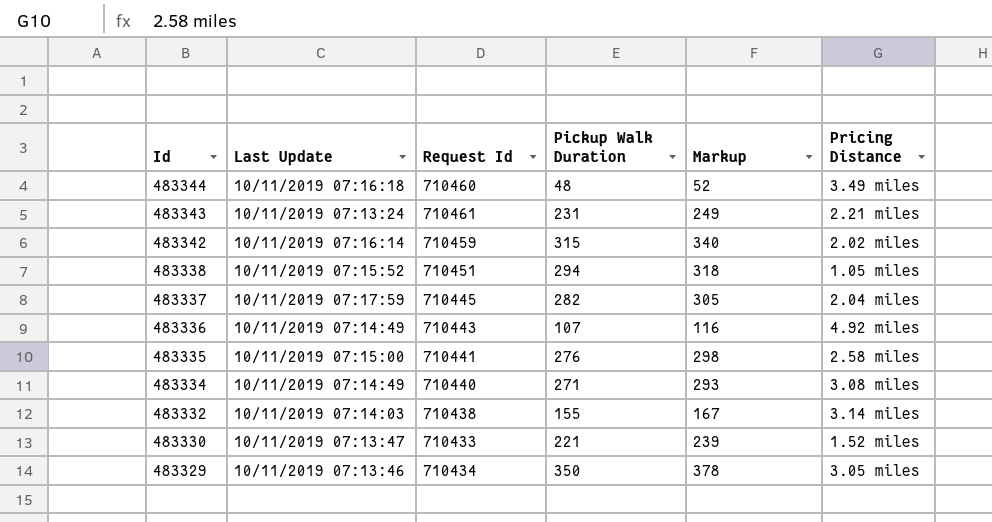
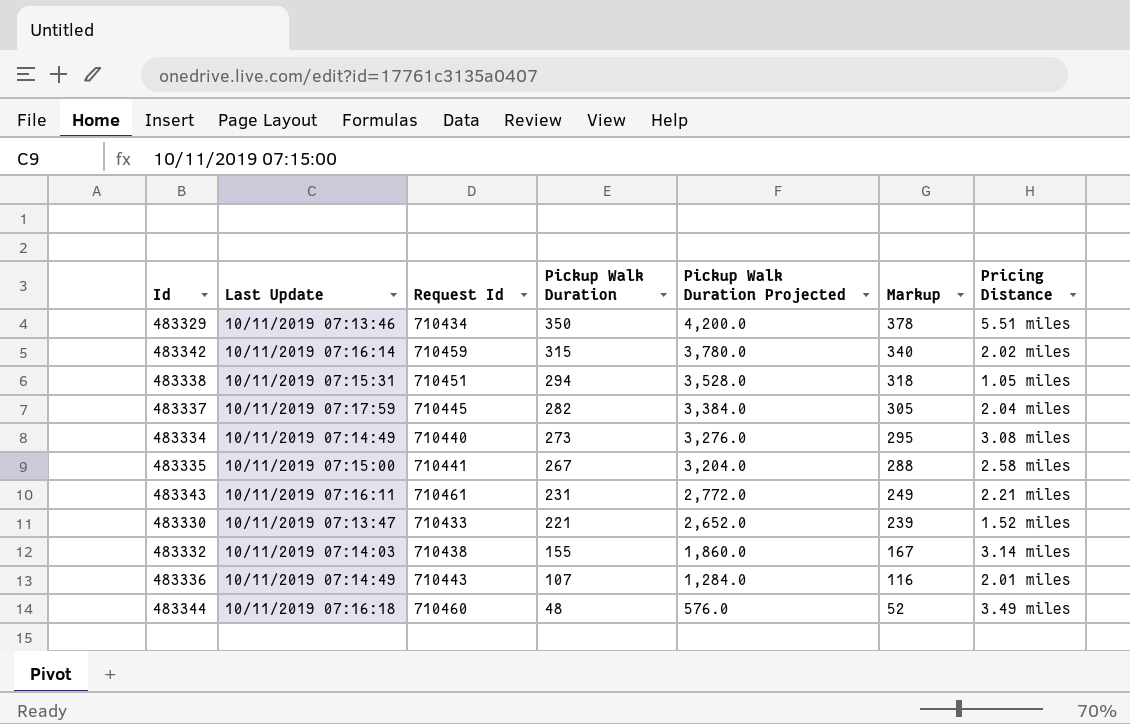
row order: Id descending -> Pickup Walk Duration descending
column Pickup Walk Duration Projected | formula: none -> [Pickup Walk Duration] * 12
483329 | Pricing Distance: 3.05 miles -> 5.51 miles
483338 | Last Update: 10/11/2019 07:15:52 -> 10/11/2019 07:15:31
483334 | Pickup Walk Duration: 271 -> 273
483334 | Markup: 293 -> 295
483335 | Pickup Walk Duration: 276 -> 267
483335 | Markup: 298 -> 288
483343 | Last Update: 10/11/2019 07:13:24 -> 10/11/2019 07:16:11
483336 | Pricing Distance: 4.92 miles -> 2.01 miles

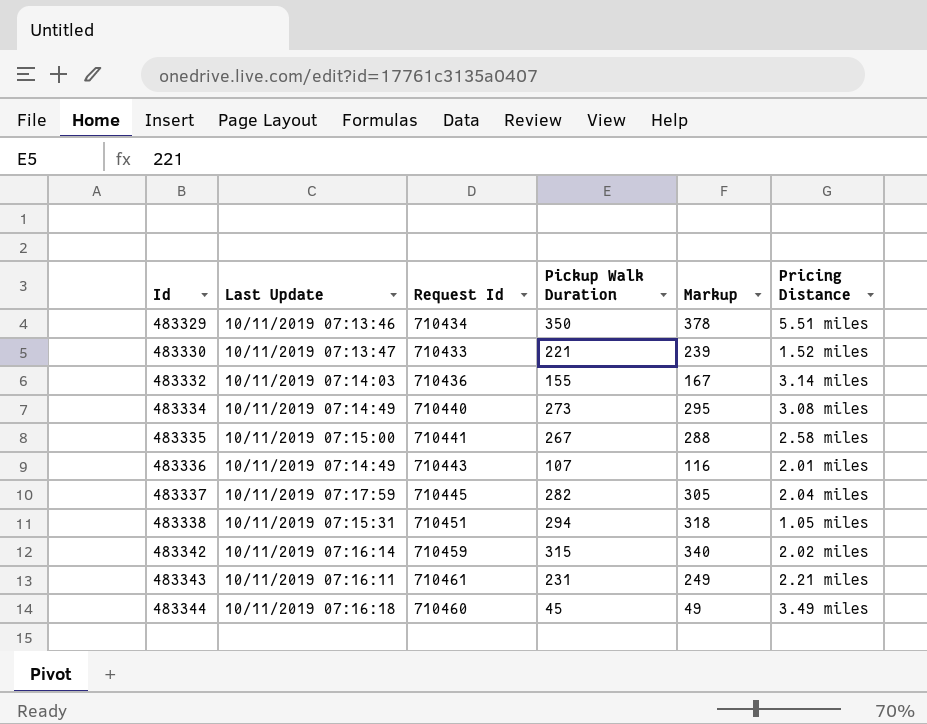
row order: Pickup Walk Duration descending -> Id ascending
column Pickup Walk Duration Projected | formula: [Pickup Walk Duration] * 12 -> none
483332 | Request Id: 710438 -> 710436
483344 | Pickup Walk Duration: 48 -> 45
483344 | Markup: 52 -> 49

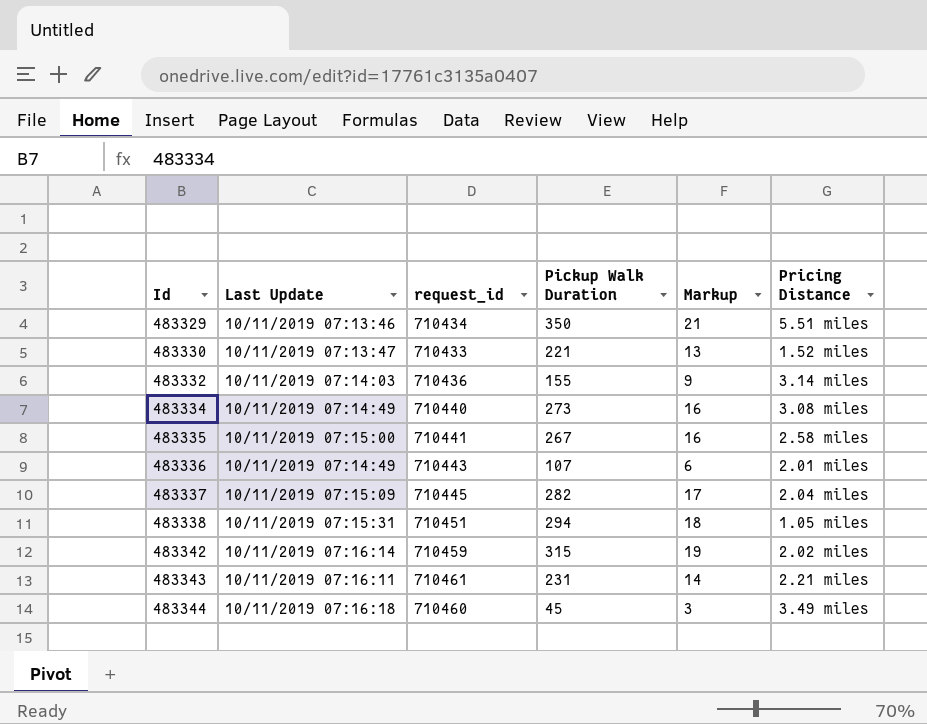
column name: Request Id -> request_id
column Markup | formula: [Pickup Walk Duration] * 1.08 -> [Pickup Walk Duration] * 0.06
483337 | Last Update: 10/11/2019 07:17:59 -> 10/11/2019 07:15:09

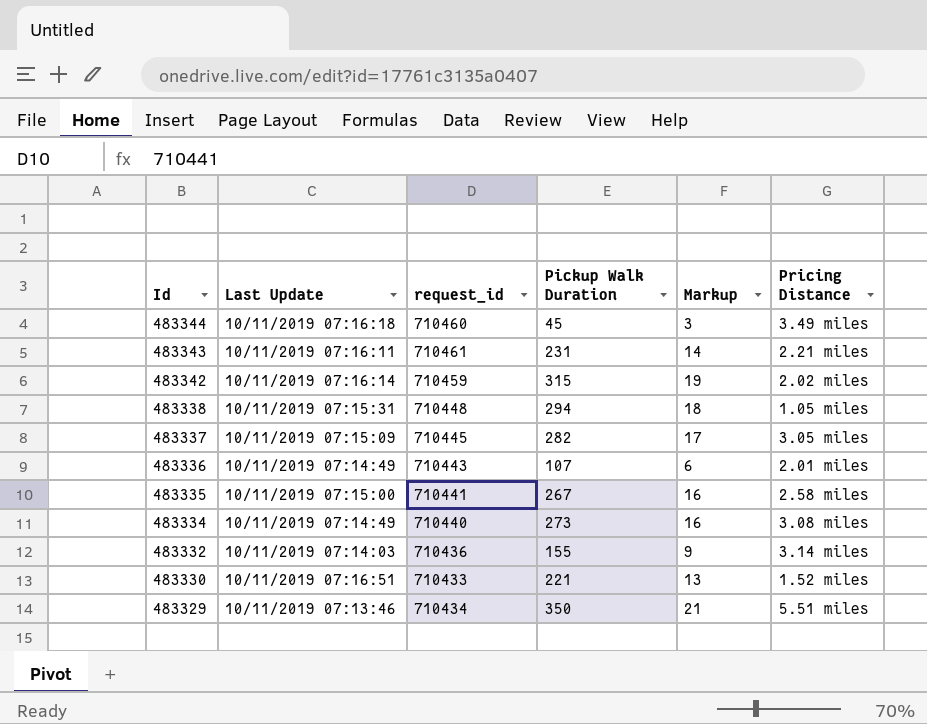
row order: Id ascending -> Id descending
483338 | request_id: 710451 -> 710448
483337 | Pricing Distance: 2.04 miles -> 3.05 miles
483330 | Last Update: 10/11/2019 07:13:47 -> 10/11/2019 07:16:51

